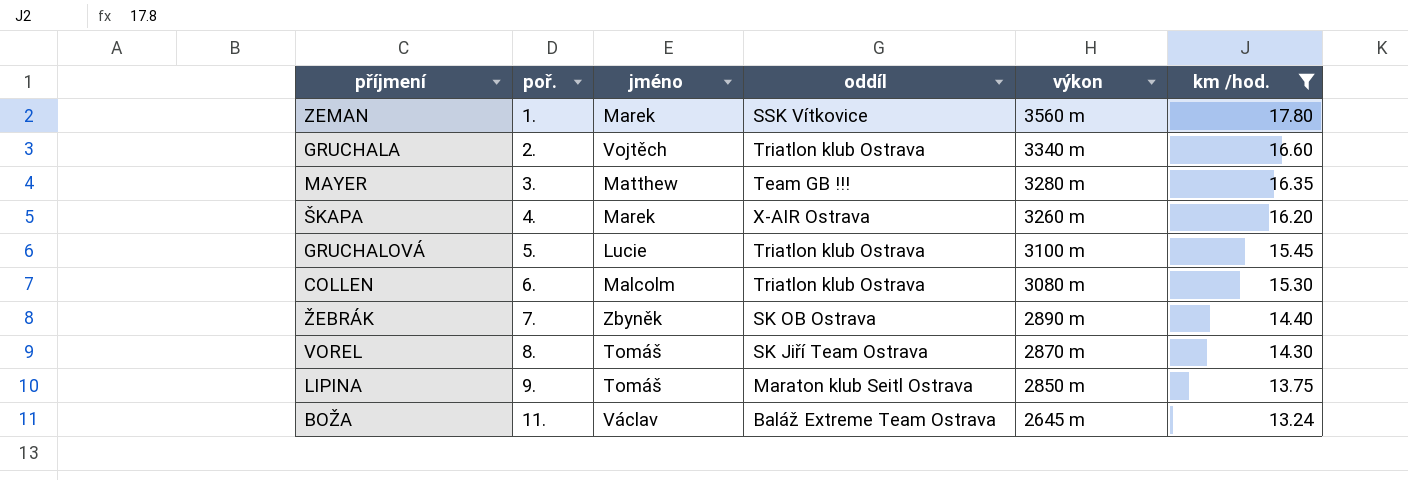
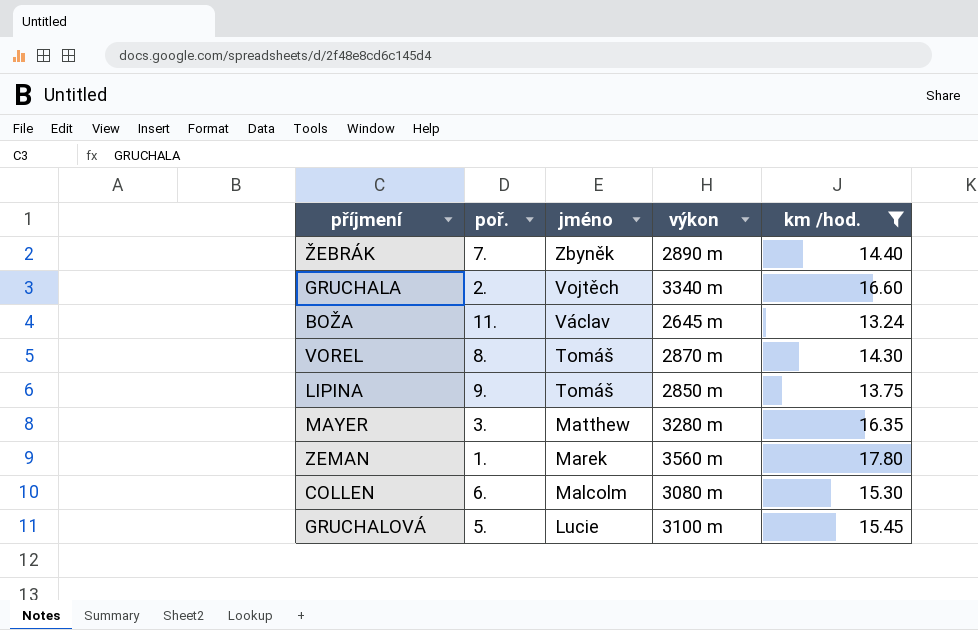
row order: poř. ascending -> jméno descending
column oddíl | position: 4 -> none
row ŠKAPA: 4. | Marek | X-AIR Ostrava | 3260 m | 16.20 -> none

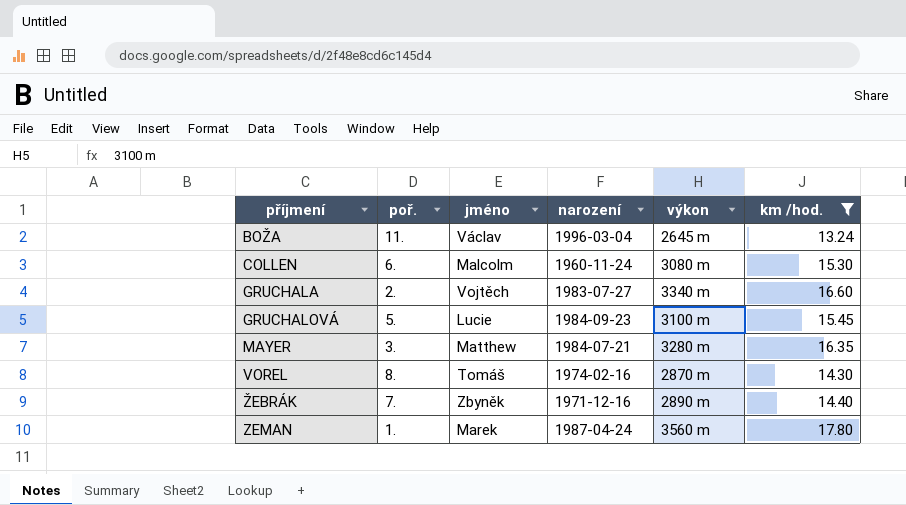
row order: jméno descending -> příjmení ascending
column narození | position: none -> 4
row LIPINA: 9. | Tomáš | 2850 m | 13.75 -> none

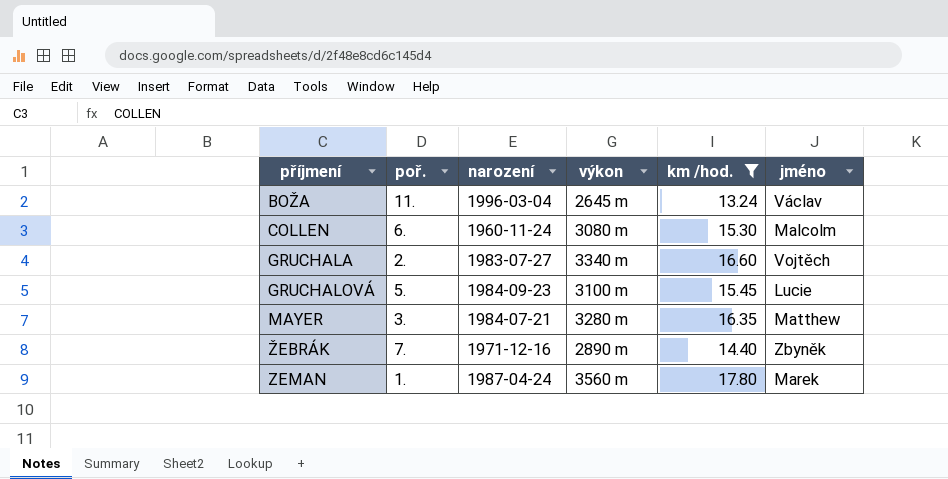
column jméno | position: 3 -> 6
row VOREL: 8. | Tomáš | 1974-02-16 | 2870 m | 14.30 -> none

